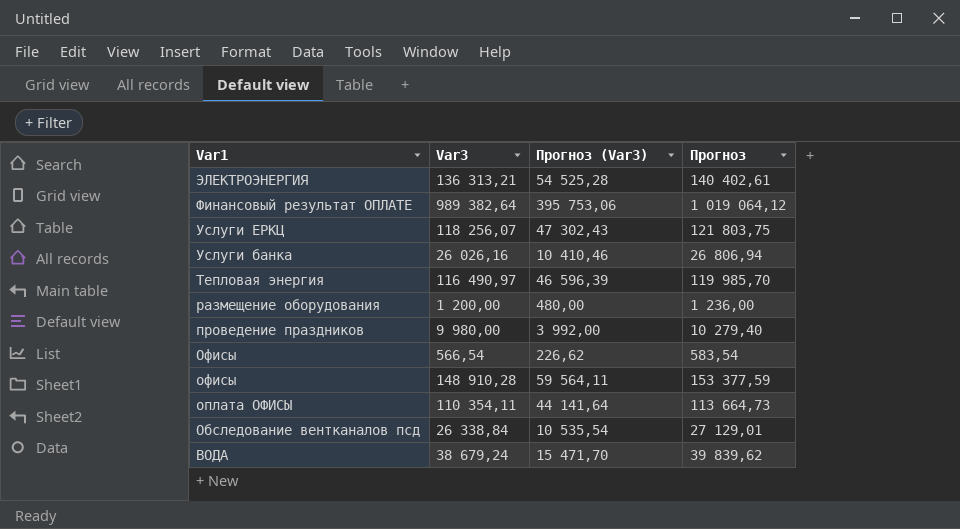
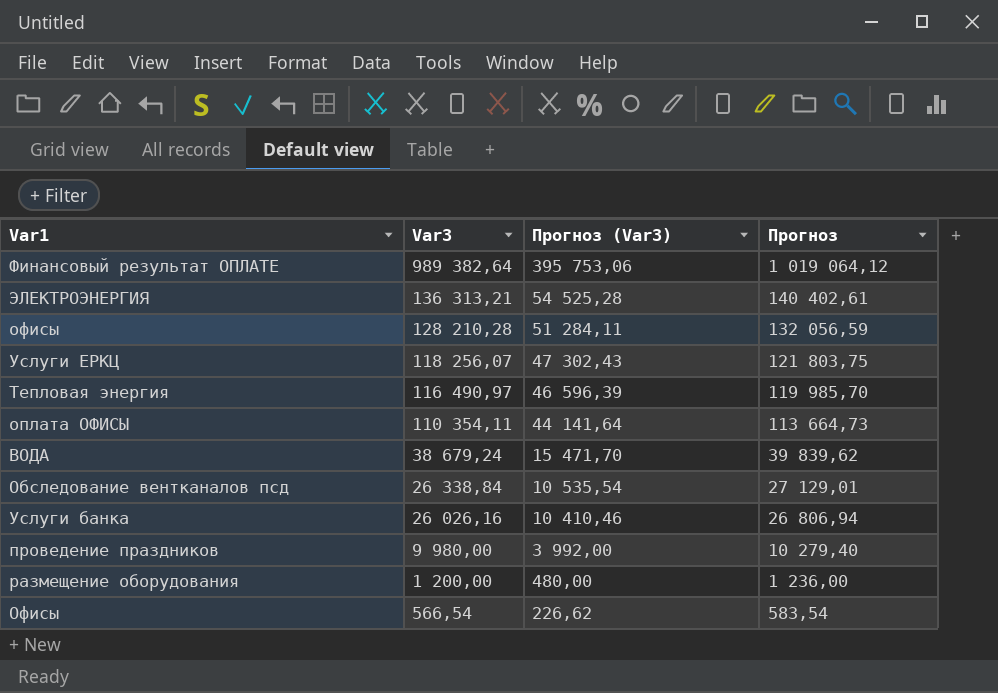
row order: Var1 descending -> Var3 descending
офисы | Var3: 148 910,28 -> 128 210,28
офисы | Прогноз (Var3): 59 564,11 -> 51 284,11
офисы | Прогноз: 153 377,59 -> 132 056,59

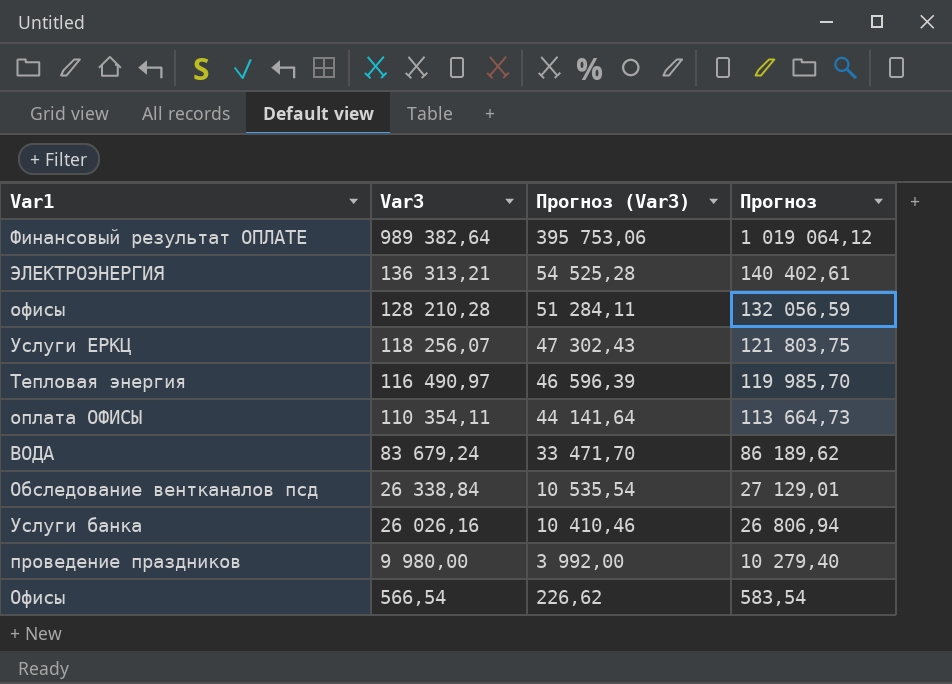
row размещение оборудования: 1 200,00 | 480,00 | 1 236,00 -> none
ВОДА | Var3: 38 679,24 -> 83 679,24
ВОДА | Прогноз (Var3): 15 471,70 -> 33 471,70
ВОДА | Прогноз: 39 839,62 -> 86 189,62

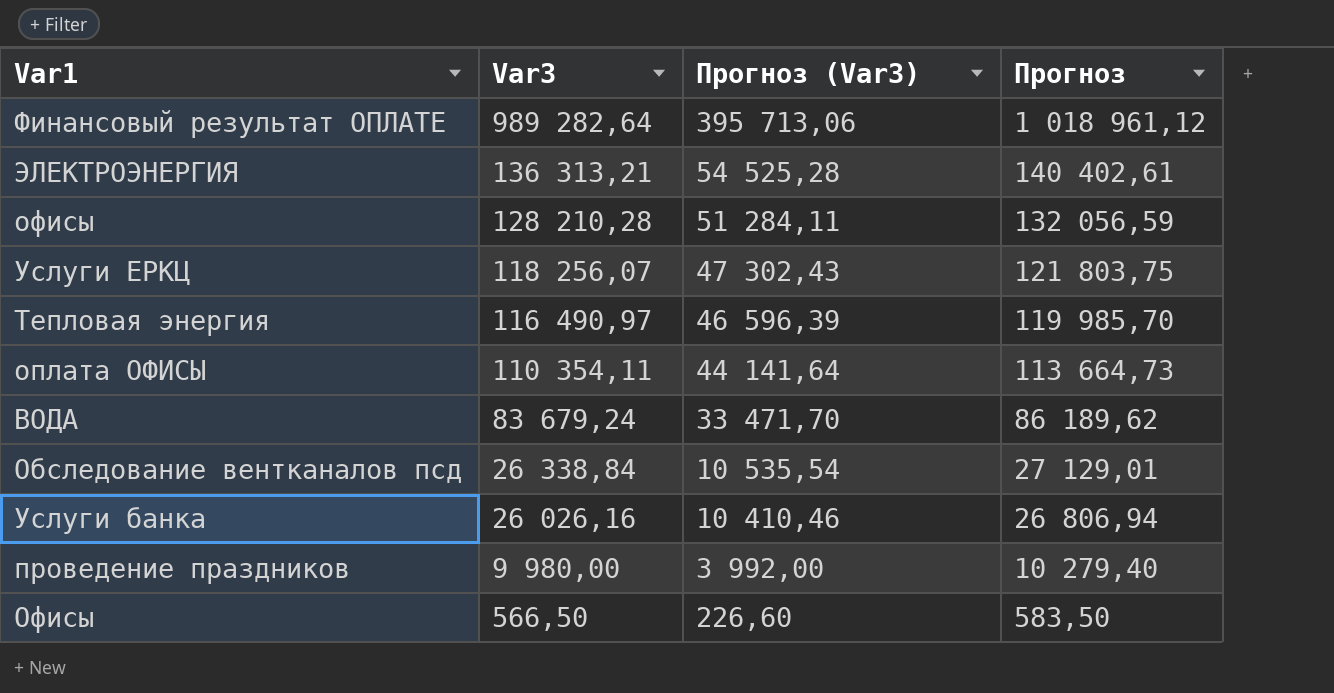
Финансовый результат ОПЛАТЕ | Var3: 989 382,64 -> 989 282,64
Финансовый результат ОПЛАТЕ | Прогноз (Var3): 395 753,06 -> 395 713,06
Финансовый результат ОПЛАТЕ | Прогноз: 1 019 064,12 -> 1 018 961,12
Офисы | Var3: 566,54 -> 566,50
Офисы | Прогноз (Var3): 226,62 -> 226,60
Офисы | Прогноз: 583,54 -> 583,50

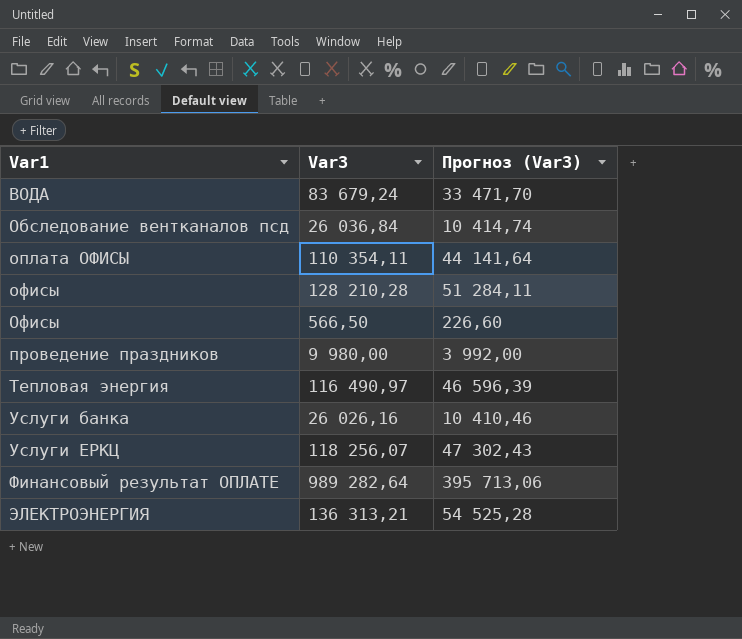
row order: Var3 descending -> Var1 ascending
column Прогноз | formula: [Var3] * 1,03 -> none
Обследование вентканалов псд | Var3: 26 338,84 -> 26 036,84
Обследование вентканалов псд | Прогноз (Var3): 10 535,54 -> 10 414,74

